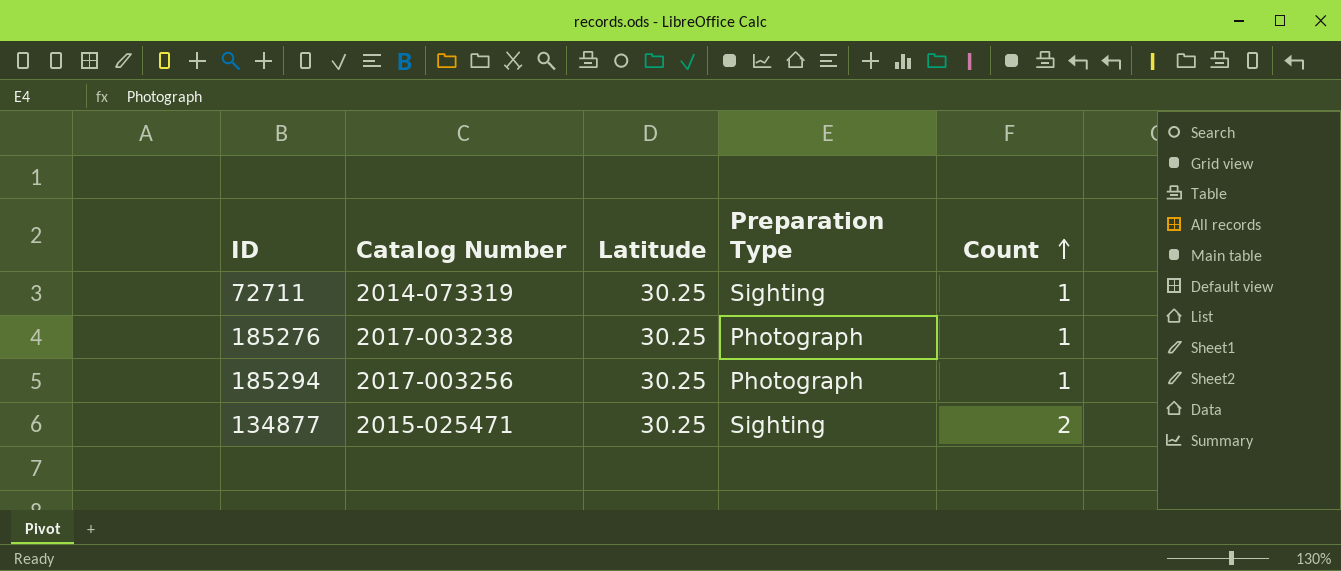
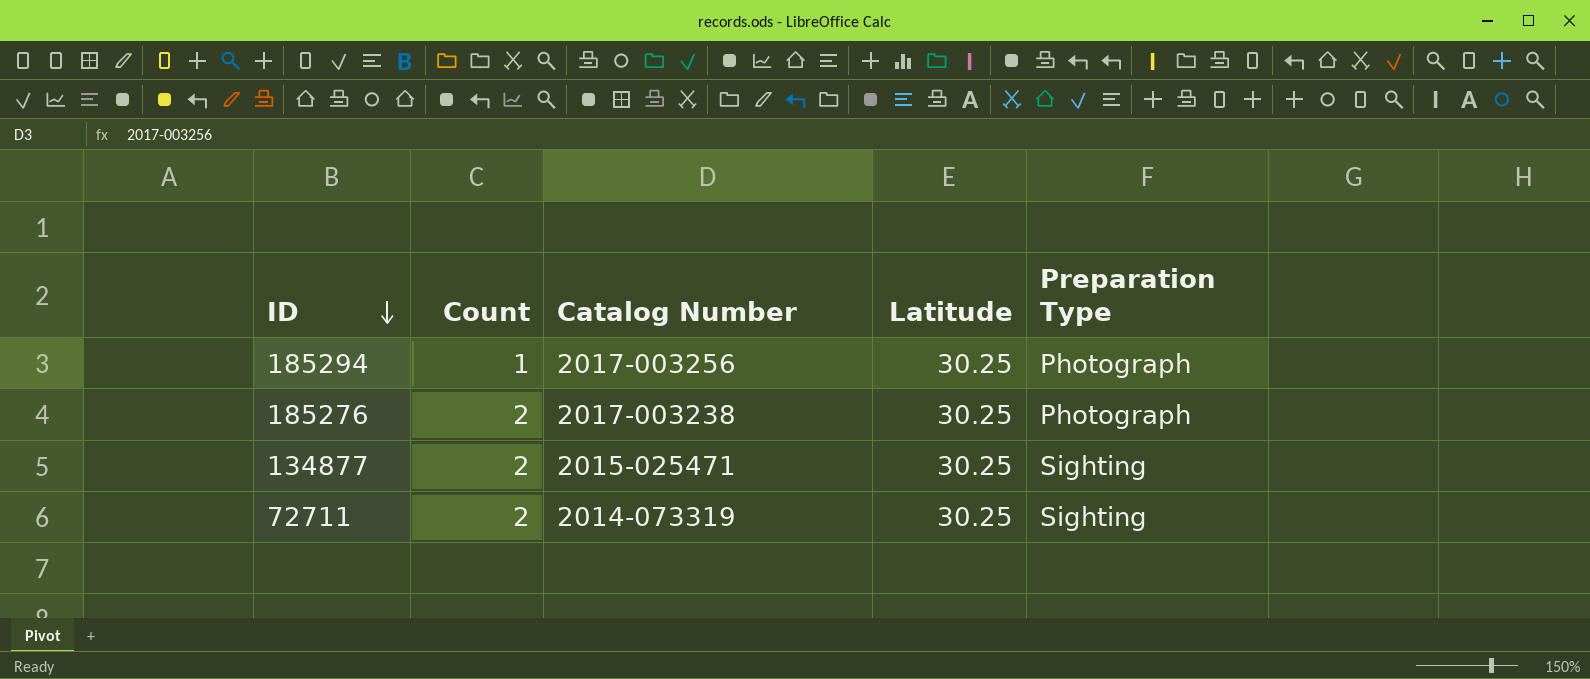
row order: Count ascending -> ID descending
column Count | position: 5 -> 2
185276 | Count: 1 -> 2
72711 | Count: 1 -> 2

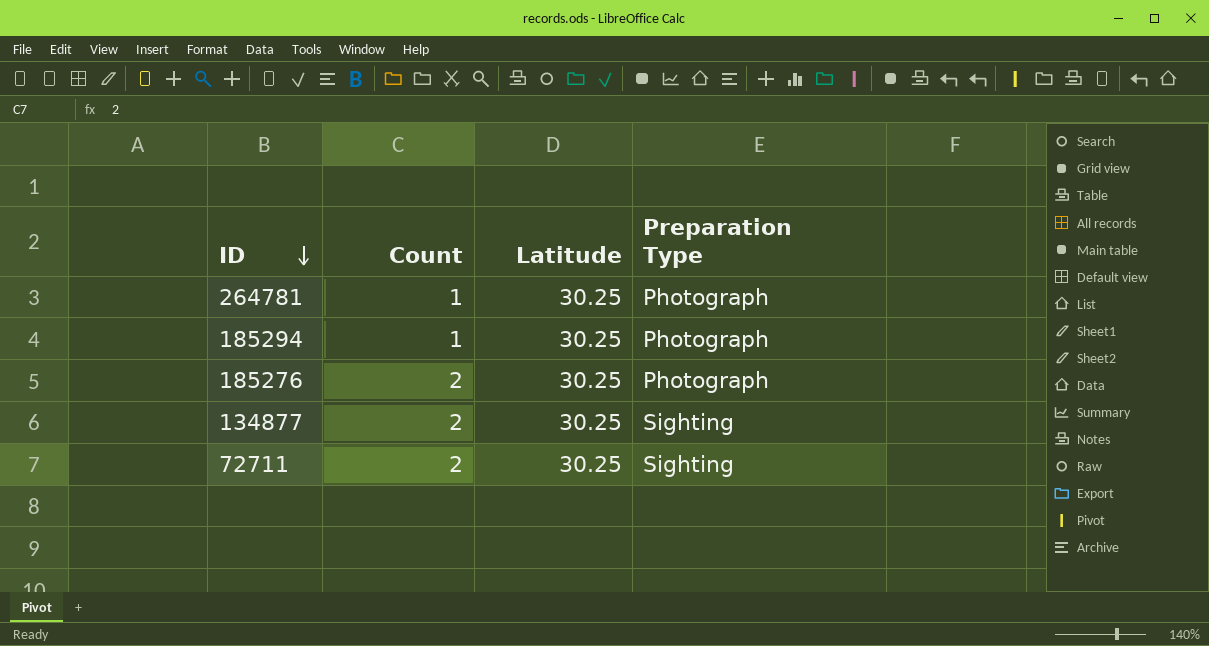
column Catalog Number | position: 3 -> none
row 264781: none -> 1 | 30.25 | Photograph

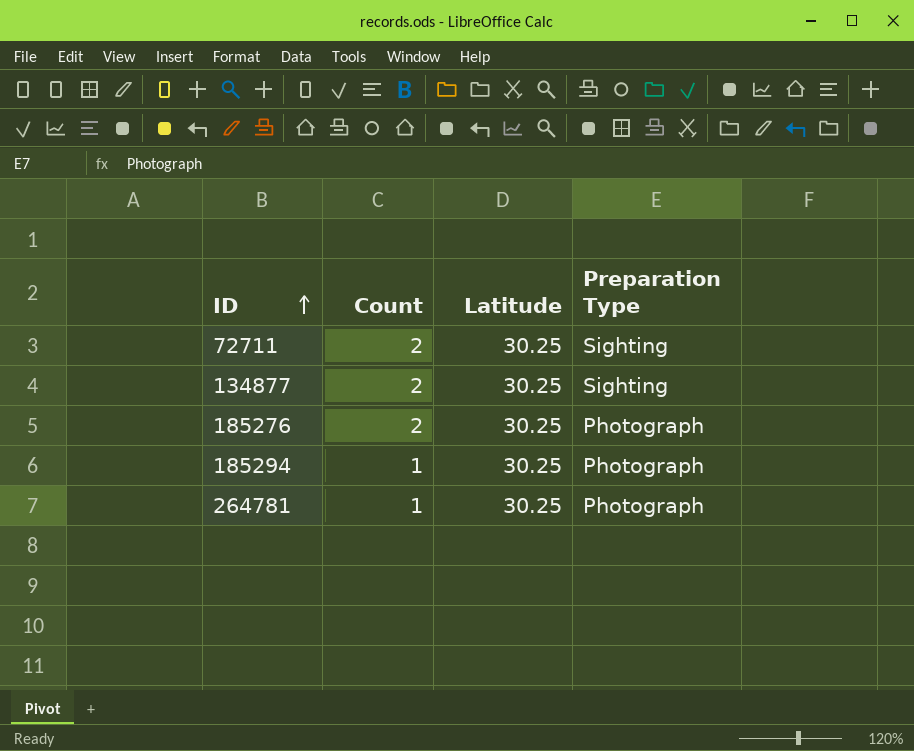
row order: ID descending -> ID ascending

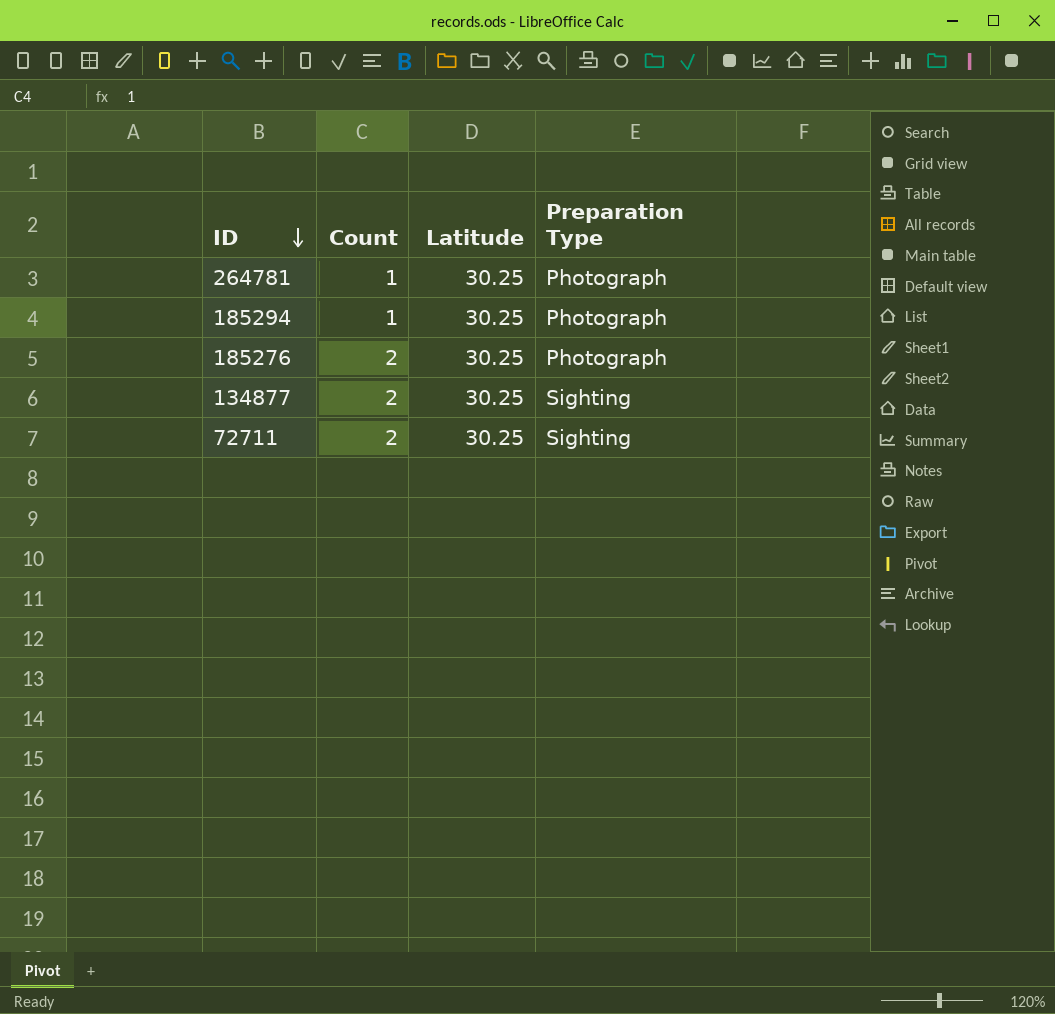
row order: ID ascending -> ID descending

